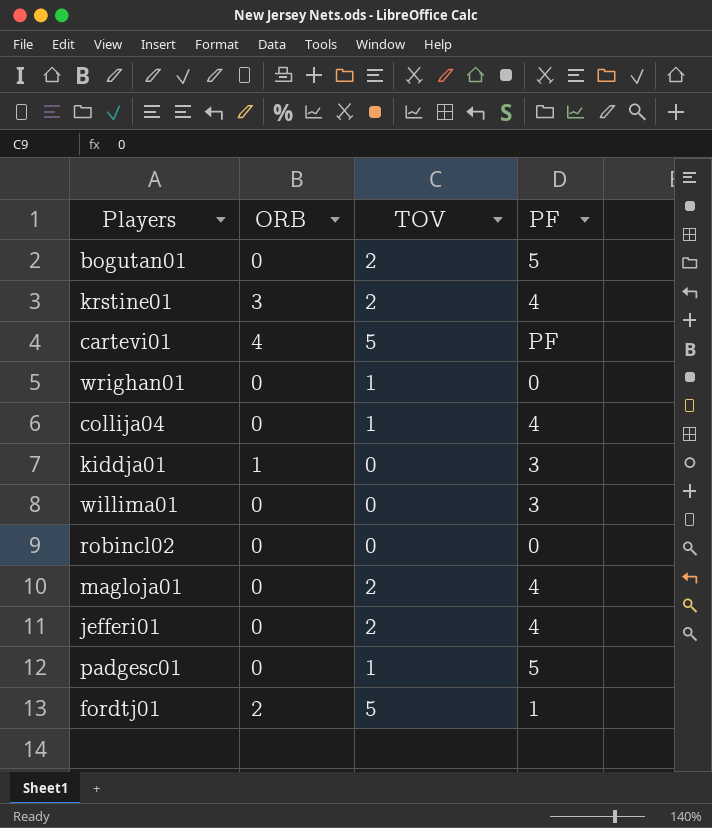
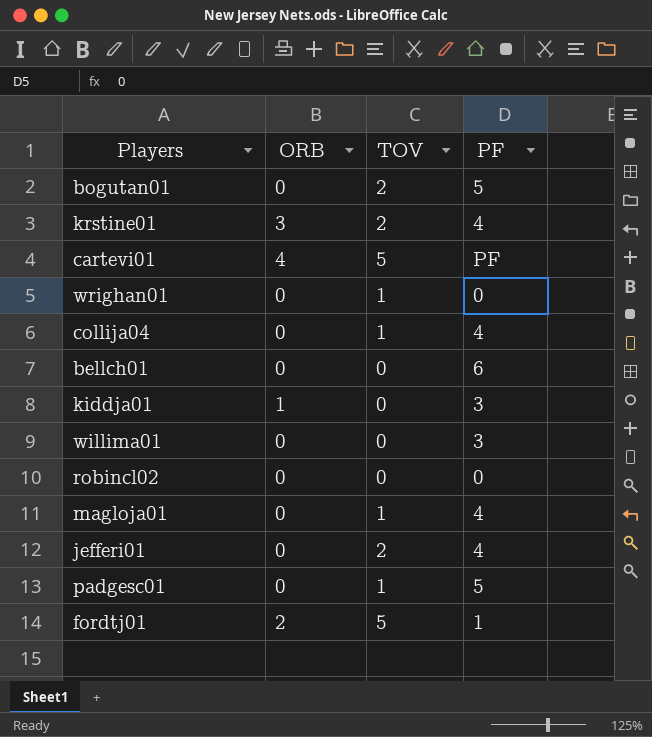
row bellch01: none -> 0 | 0 | 6
magloja01 | TOV: 2 -> 1

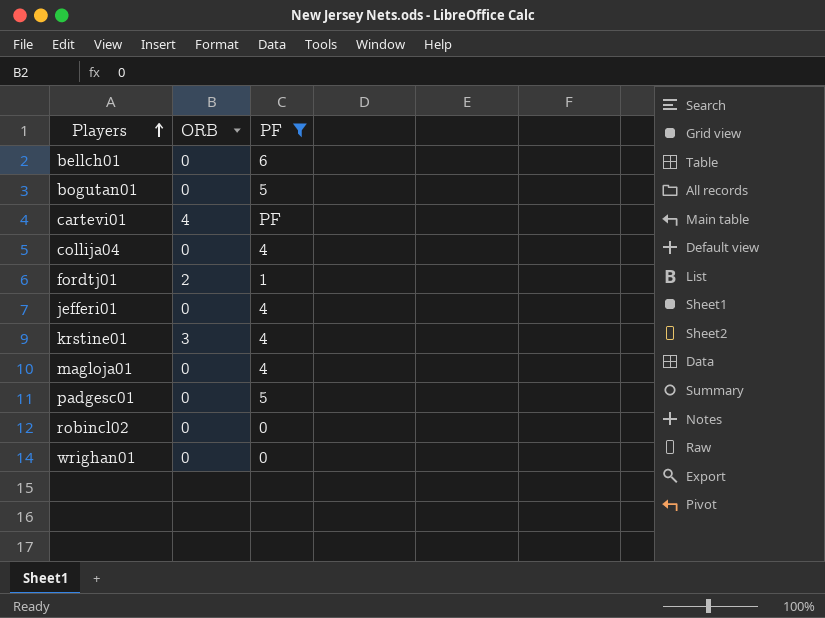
filter: none -> PF != 3
row order: none -> Players ascending
column TOV | position: 3 -> none

